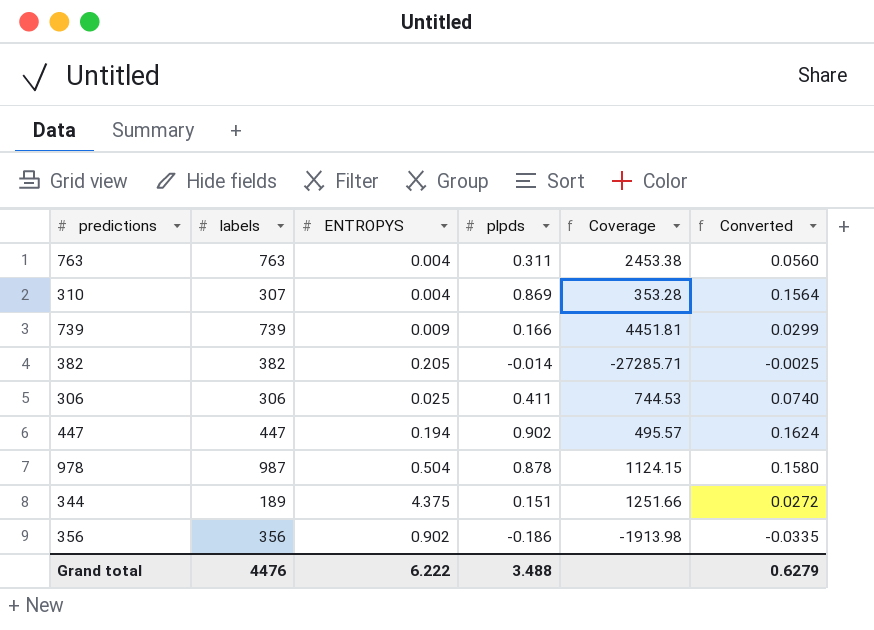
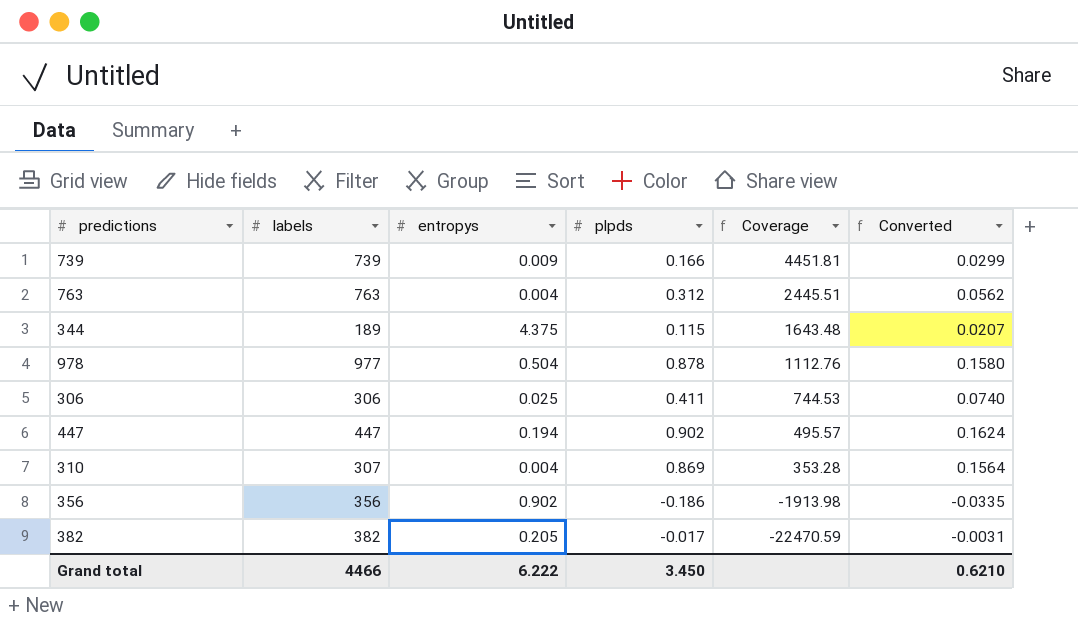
row order: none -> Coverage descending
column name: ENTROPYS -> entropys
763 | plpds: 0.311 -> 0.312
763 | Coverage: 2453.38 -> 2445.51
763 | Converted: 0.0560 -> 0.0562
344 | plpds: 0.151 -> 0.115
344 | Coverage: 1251.66 -> 1643.48
344 | Converted: 0.0272 -> 0.0207
978 | labels: 987 -> 977
978 | Coverage: 1124.15 -> 1112.76
382 | plpds: -0.014 -> -0.017
382 | Coverage: -27285.71 -> -22470.59
382 | Converted: -0.0025 -> -0.0031
Grand total | labels: 4476 -> 4466
Grand total | plpds: 3.488 -> 3.450
Grand total | Converted: 0.6279 -> 0.6210

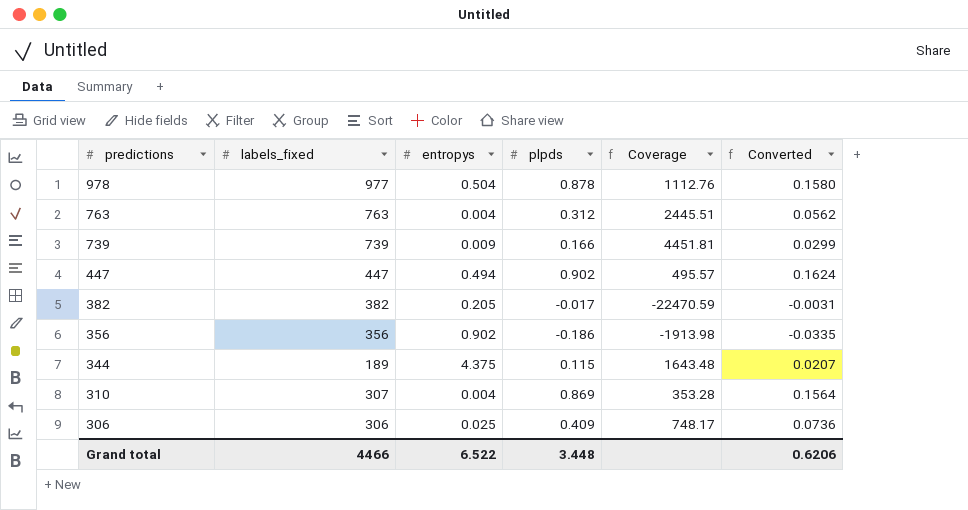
row order: Coverage descending -> predictions descending
column name: labels -> labels_fixed
447 | entropys: 0.194 -> 0.494
306 | plpds: 0.411 -> 0.409
306 | Coverage: 744.53 -> 748.17
306 | Converted: 0.0740 -> 0.0736
Grand total | entropys: 6.222 -> 6.522
Grand total | plpds: 3.450 -> 3.448
Grand total | Converted: 0.6210 -> 0.6206

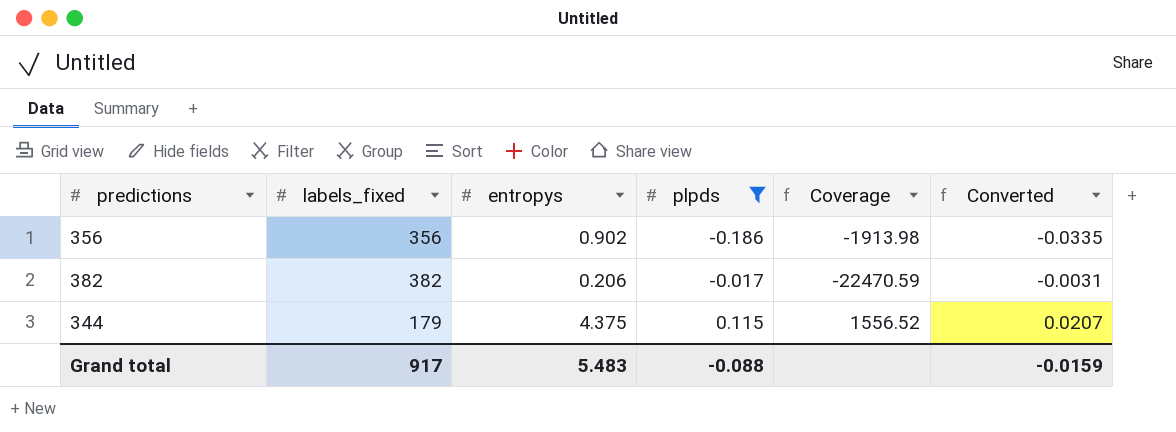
filter: none -> plpds <= 0.115
row order: predictions descending -> plpds ascending
382 | entropys: 0.205 -> 0.206
344 | labels_fixed: 189 -> 179
344 | Coverage: 1643.48 -> 1556.52
Grand total | labels_fixed: 4466 -> 917
Grand total | entropys: 6.522 -> 5.483
Grand total | plpds: 3.448 -> -0.088
Grand total | Converted: 0.6206 -> -0.0159

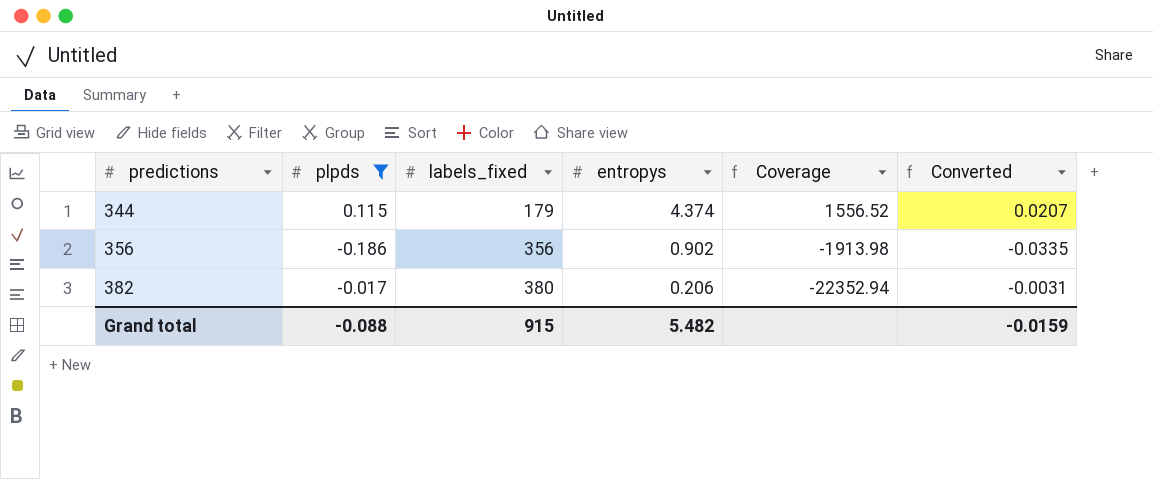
row order: plpds ascending -> predictions ascending
column plpds | position: 4 -> 2
344 | entropys: 4.375 -> 4.374
382 | labels_fixed: 382 -> 380
382 | Coverage: -22470.59 -> -22352.94
Grand total | labels_fixed: 917 -> 915
Grand total | entropys: 5.483 -> 5.482

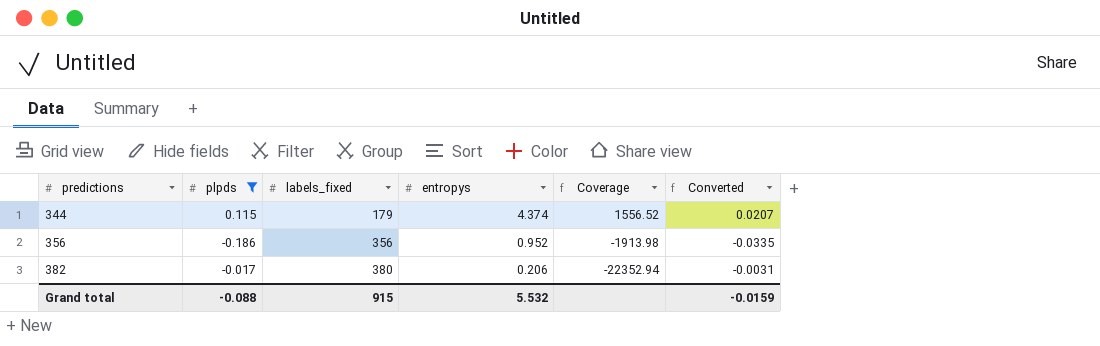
356 | entropys: 0.902 -> 0.952
Grand total | entropys: 5.482 -> 5.532

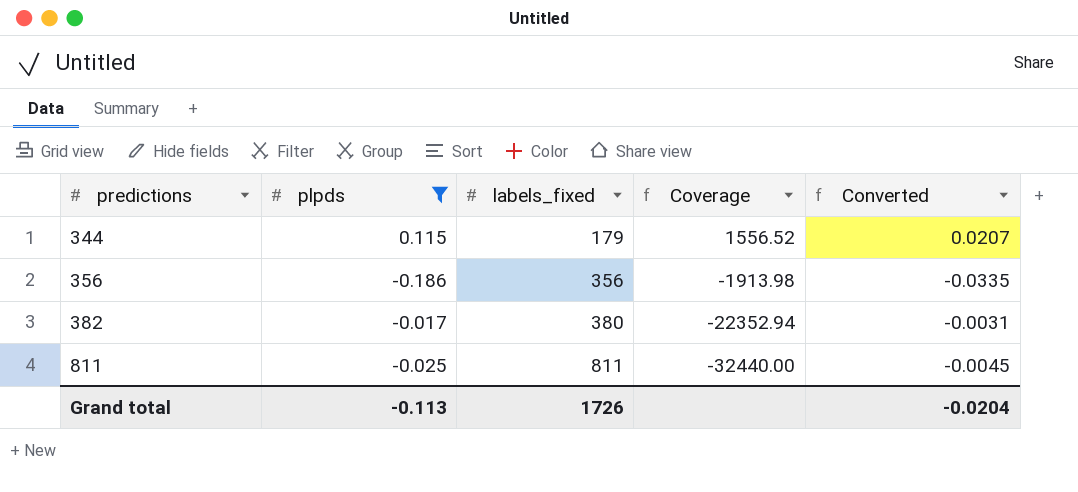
column entropys | position: 4 -> none
row 811: none -> -0.025 | 811 | -32440.00 | -0.0045
Grand total | plpds: -0.088 -> -0.113
Grand total | labels_fixed: 915 -> 1726
Grand total | Converted: -0.0159 -> -0.0204

